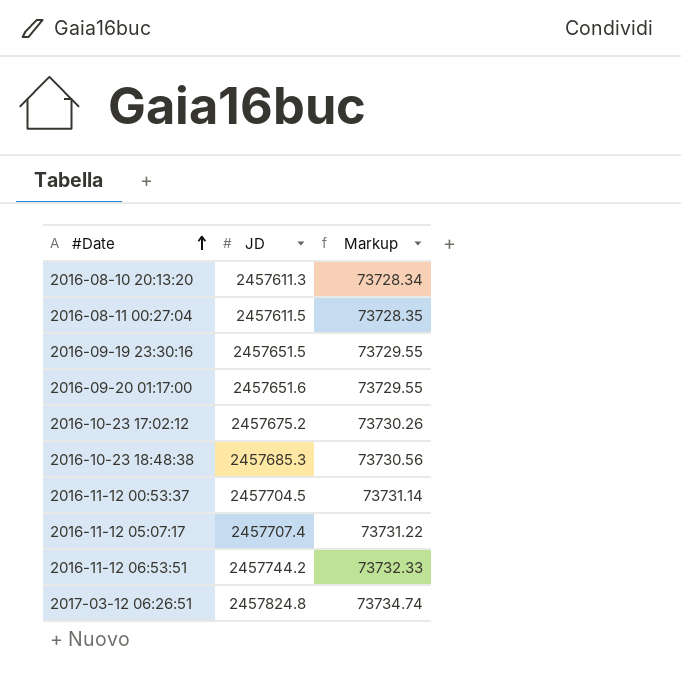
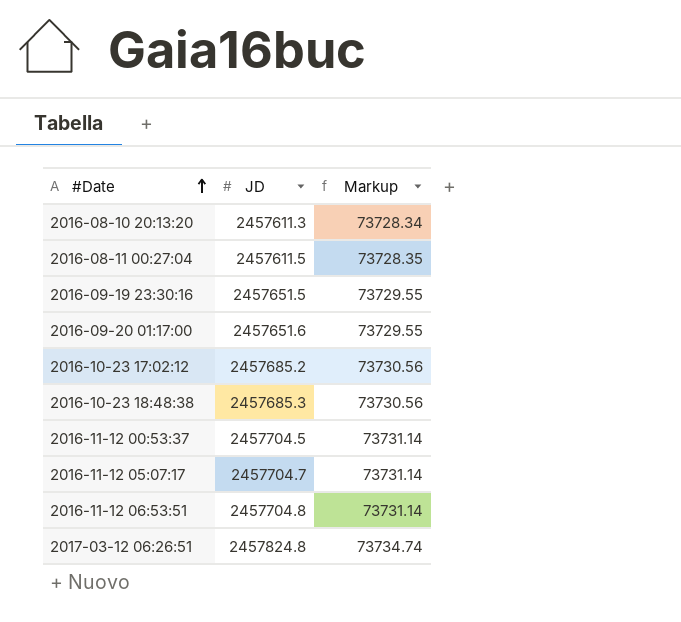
2016-10-23 17:02:12 | JD: 2457675.2 -> 2457685.2
2016-10-23 17:02:12 | Markup: 73730.26 -> 73730.56
2016-11-12 05:07:17 | JD: 2457707.4 -> 2457704.7
2016-11-12 05:07:17 | Markup: 73731.22 -> 73731.14
2016-11-12 06:53:51 | JD: 2457744.2 -> 2457704.8
2016-11-12 06:53:51 | Markup: 73732.33 -> 73731.14

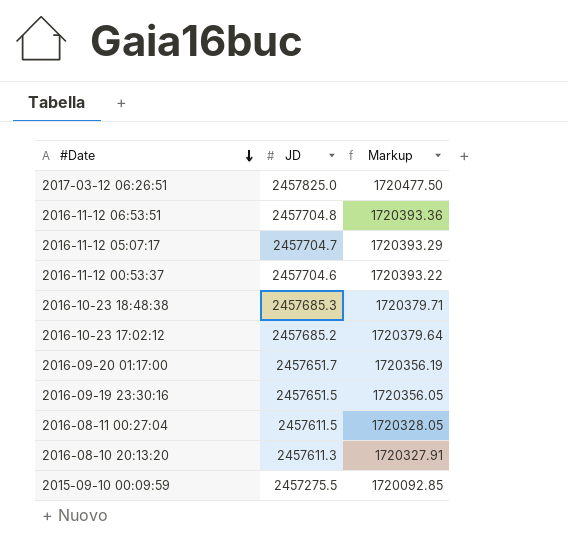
row order: #Date ascending -> #Date descending
column Markup | formula: [JD] * 0.03 -> [JD] * 0.7
2017-03-12 06:26:51 | JD: 2457824.8 -> 2457825.0
2016-11-12 00:53:37 | JD: 2457704.5 -> 2457704.6
2016-09-20 01:17:00 | JD: 2457651.6 -> 2457651.7
row 2015-09-10 00:09:59: none -> 2457275.5 | 1720092.85

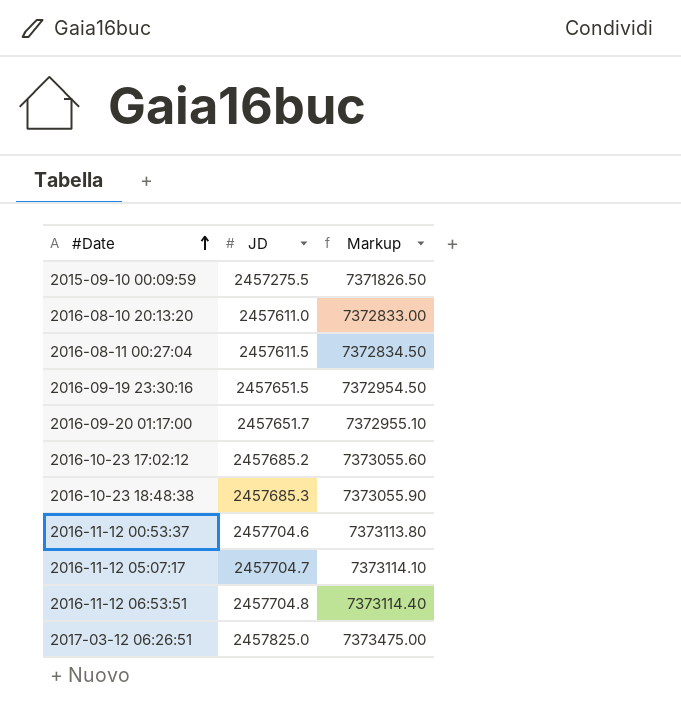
row order: #Date descending -> #Date ascending
column Markup | formula: [JD] * 0.7 -> [JD] * 3
2016-08-10 20:13:20 | JD: 2457611.3 -> 2457611.0

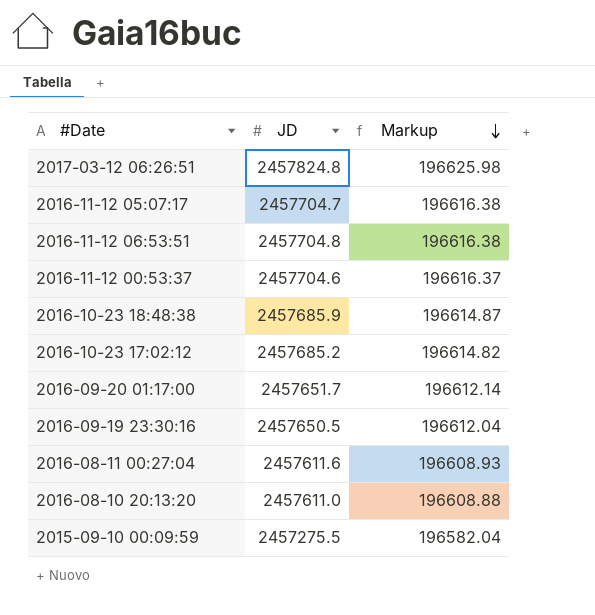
row order: #Date ascending -> Markup descending
column Markup | formula: [JD] * 3 -> [JD] * 0.08
2017-03-12 06:26:51 | JD: 2457825.0 -> 2457824.8
2016-10-23 18:48:38 | JD: 2457685.3 -> 2457685.9
2016-09-19 23:30:16 | JD: 2457651.5 -> 2457650.5
2016-08-11 00:27:04 | JD: 2457611.5 -> 2457611.6

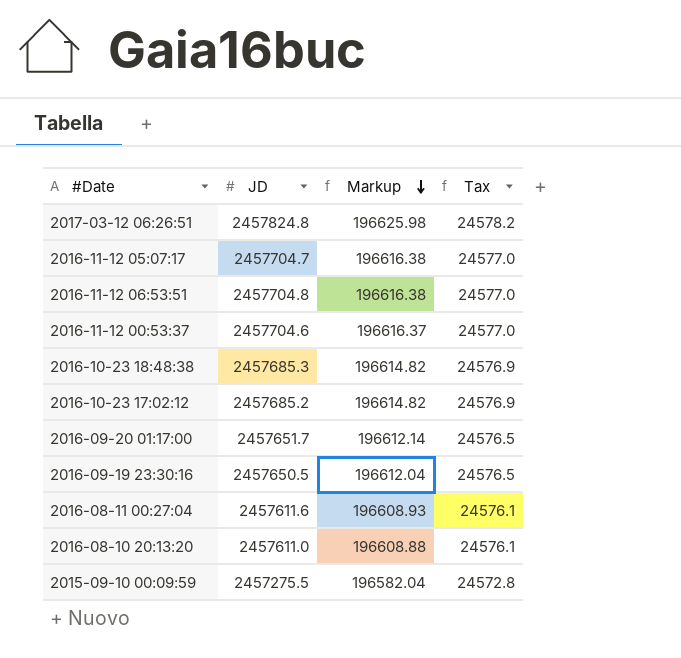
column Tax | formula: none -> [JD] * 0.01
2016-10-23 18:48:38 | JD: 2457685.9 -> 2457685.3
2016-10-23 18:48:38 | Markup: 196614.87 -> 196614.82

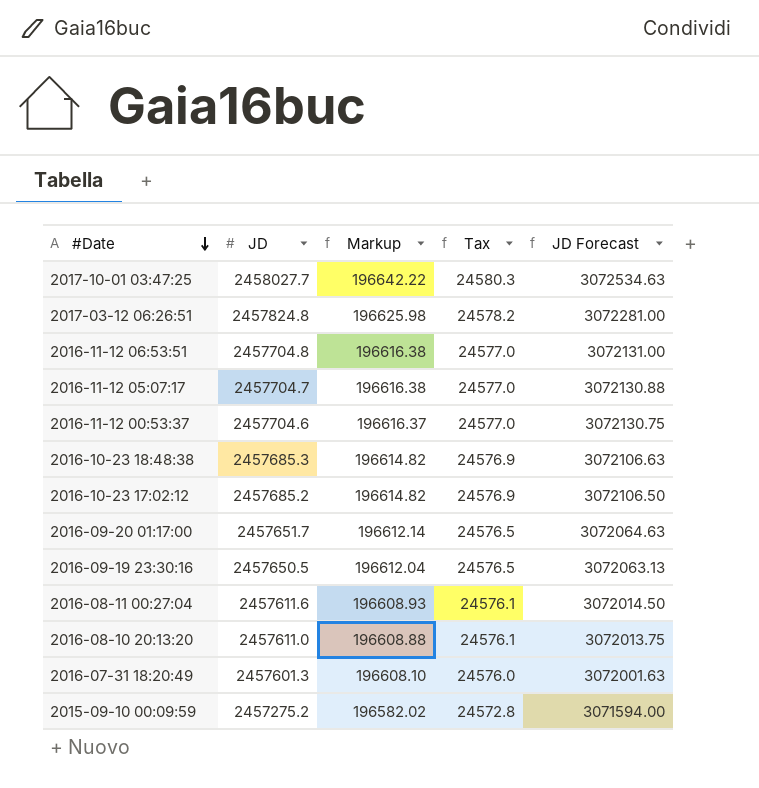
row order: Markup descending -> #Date descending
column JD Forecast | formula: none -> [JD] * 1.25
row 2017-10-01 03:47:25: none -> 2458027.7 | 196642.22 | 24580.3 | 3072534.63
row 2016-07-31 18:20:49: none -> 2457601.3 | 196608.10 | 24576.0 | 3072001.63
2015-09-10 00:09:59 | JD: 2457275.5 -> 2457275.2
2015-09-10 00:09:59 | Markup: 196582.04 -> 196582.02

